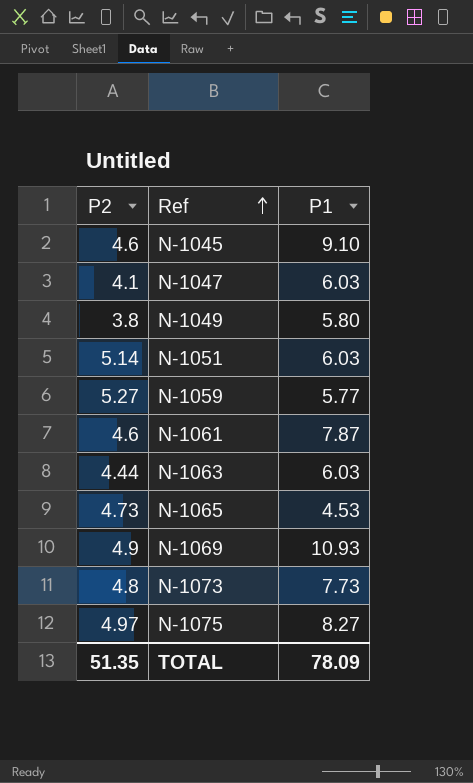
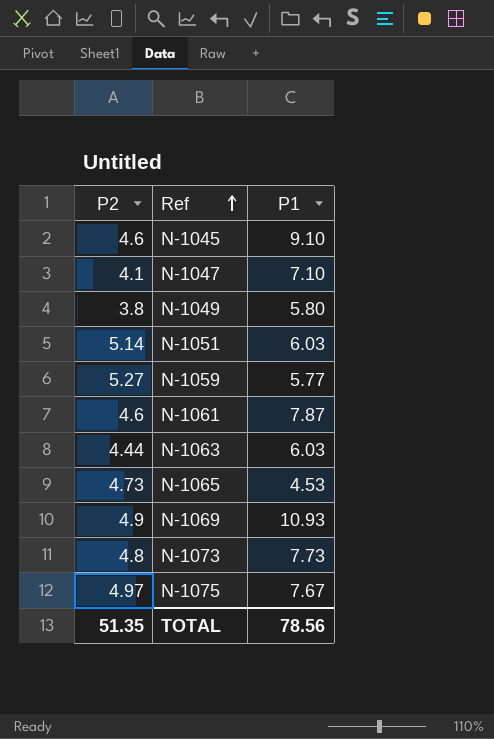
N-1047 | P1: 6.03 -> 7.10
N-1075 | P1: 8.27 -> 7.67
TOTAL | P1: 78.09 -> 78.56

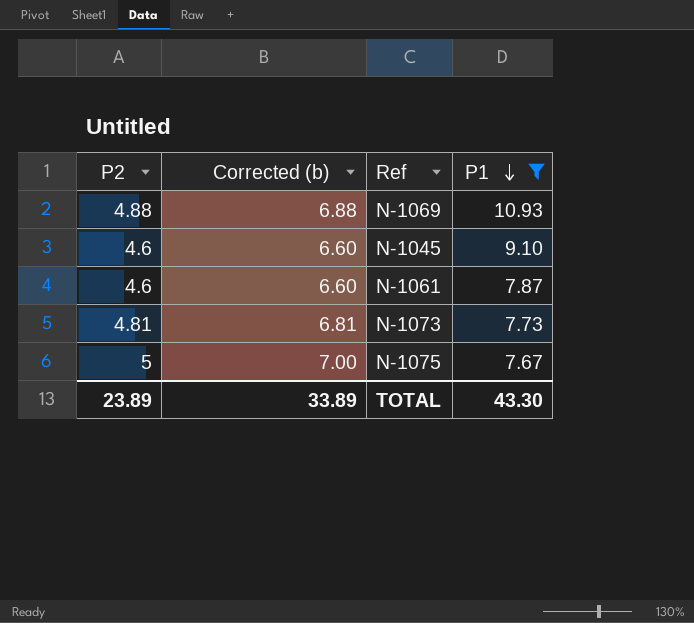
filter: none -> P1 >= 7.67
row order: Ref ascending -> P1 descending
column Corrected (b) | formula: none -> [P2] + 2
N-1069 | P2: 4.9 -> 4.88
N-1073 | P2: 4.8 -> 4.81
N-1075 | P2: 4.97 -> 5
TOTAL | P2: 51.35 -> 23.89
TOTAL | P1: 78.56 -> 43.30

